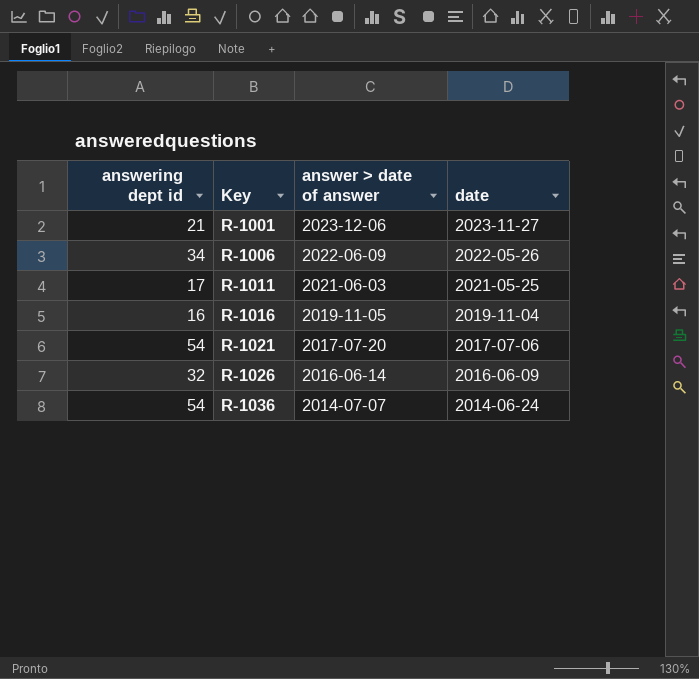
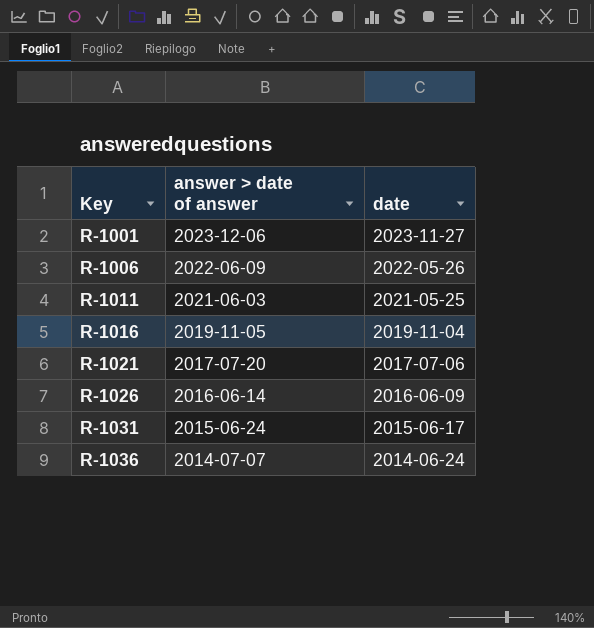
column answering dept id | position: 1 -> none
row R-1031: none -> 2015-06-24 | 2015-06-17

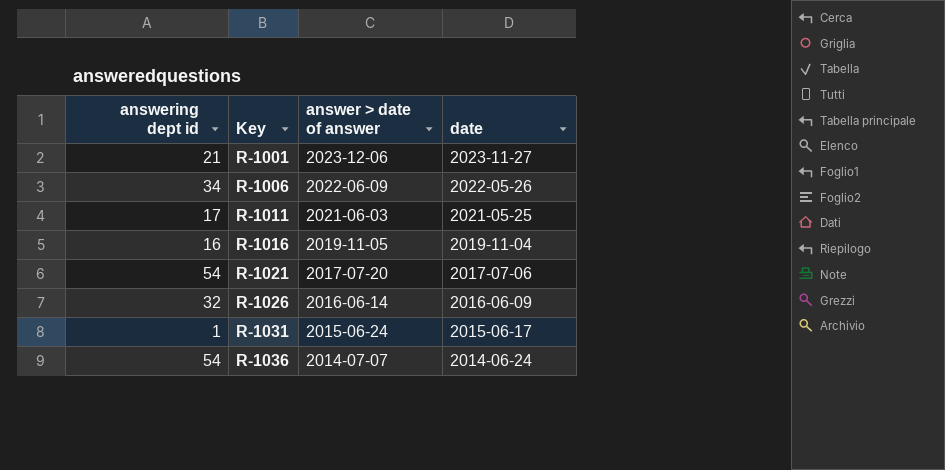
column answering dept id | position: none -> 1

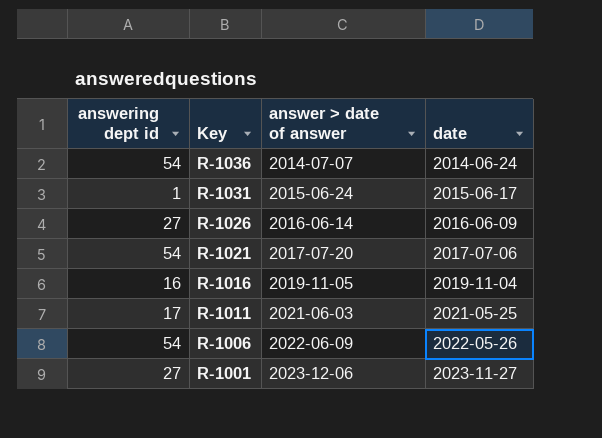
row order: Key ascending -> Key descending
R-1026 | answering dept id: 32 -> 27
R-1006 | answering dept id: 34 -> 54
R-1001 | answering dept id: 21 -> 27

